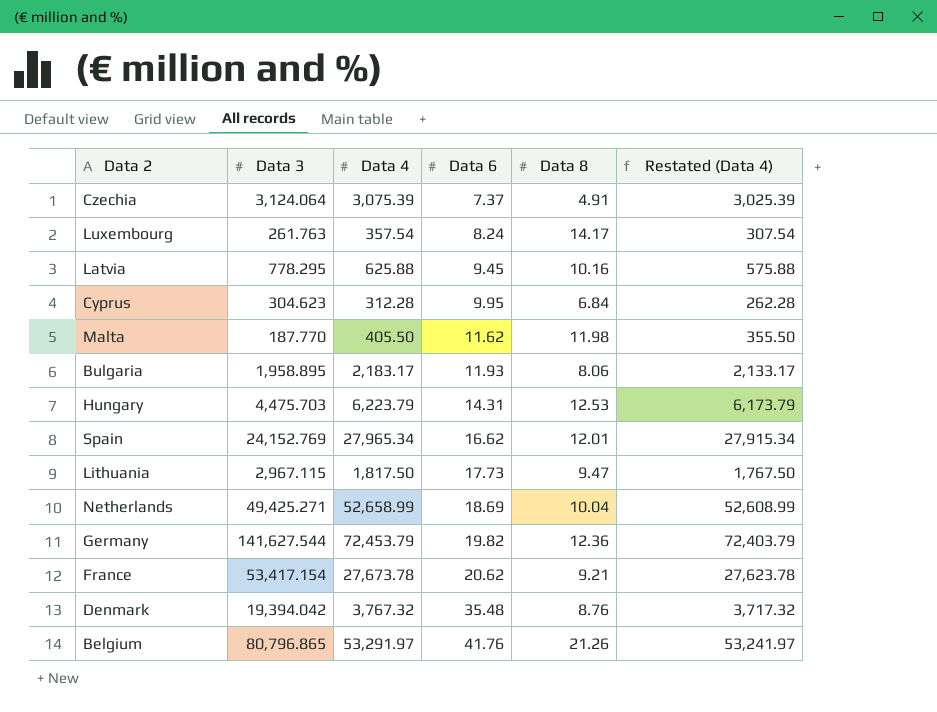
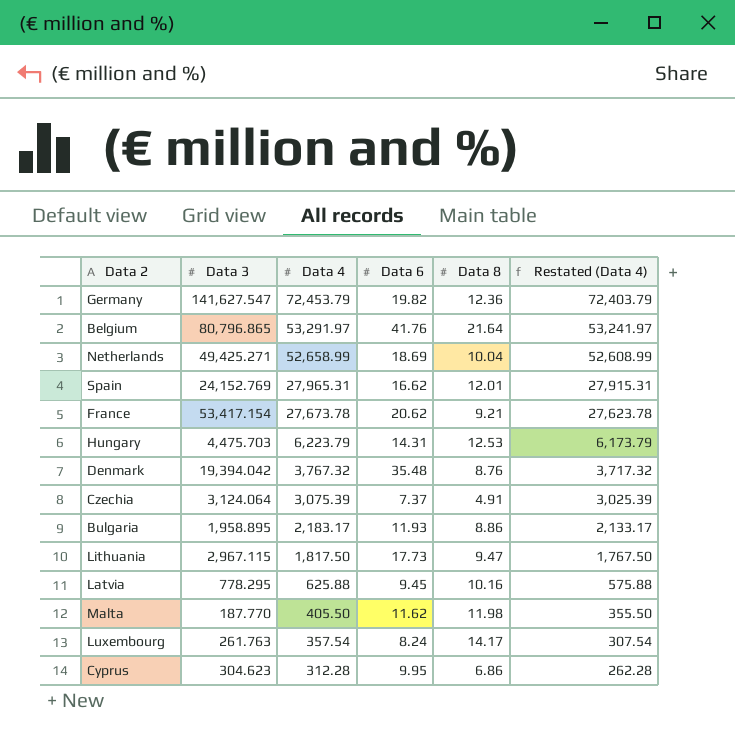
row order: Data 6 ascending -> Data 4 descending
Germany | Data 3: 141,627.544 -> 141,627.547
Belgium | Data 8: 21.26 -> 21.64
Spain | Data 4: 27,965.34 -> 27,965.31
Spain | Restated (Data 4): 27,915.34 -> 27,915.31
Bulgaria | Data 8: 8.06 -> 8.86
Cyprus | Data 8: 6.84 -> 6.86

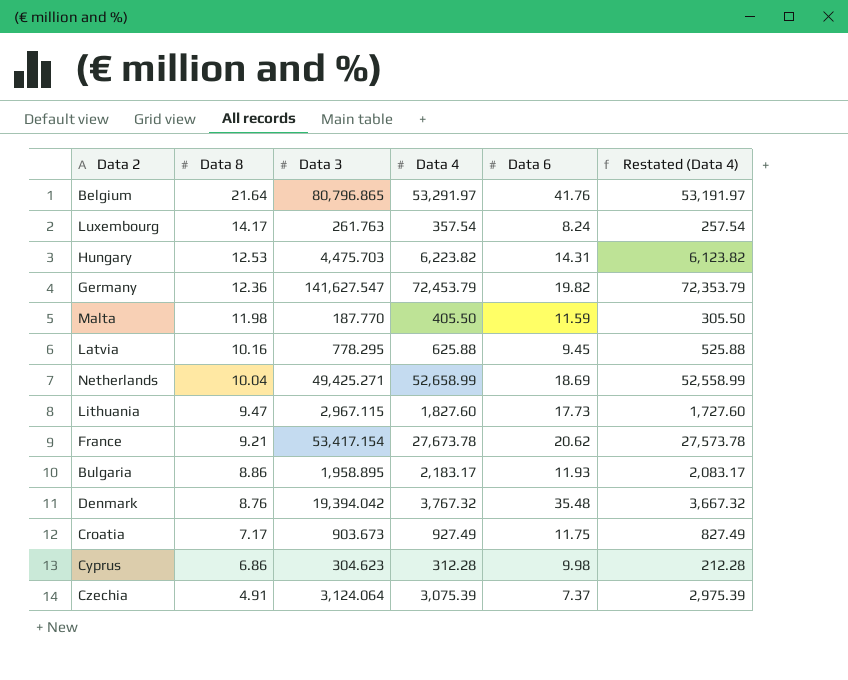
row order: Data 4 descending -> Data 8 descending
column Data 8 | position: 5 -> 2
column Restated (Data 4) | formula: [Data 4] - 50 -> [Data 4] - 100
row Spain: 24,152.769 | 27,965.31 | 16.62 | 12.01 | 27,915.31 -> none
Hungary | Data 4: 6,223.79 -> 6,223.82
Malta | Data 6: 11.62 -> 11.59
Lithuania | Data 4: 1,817.50 -> 1,827.60
row Croatia: none -> 7.17 | 903.673 | 927.49 | 11.75 | 827.49
Cyprus | Data 6: 9.95 -> 9.98

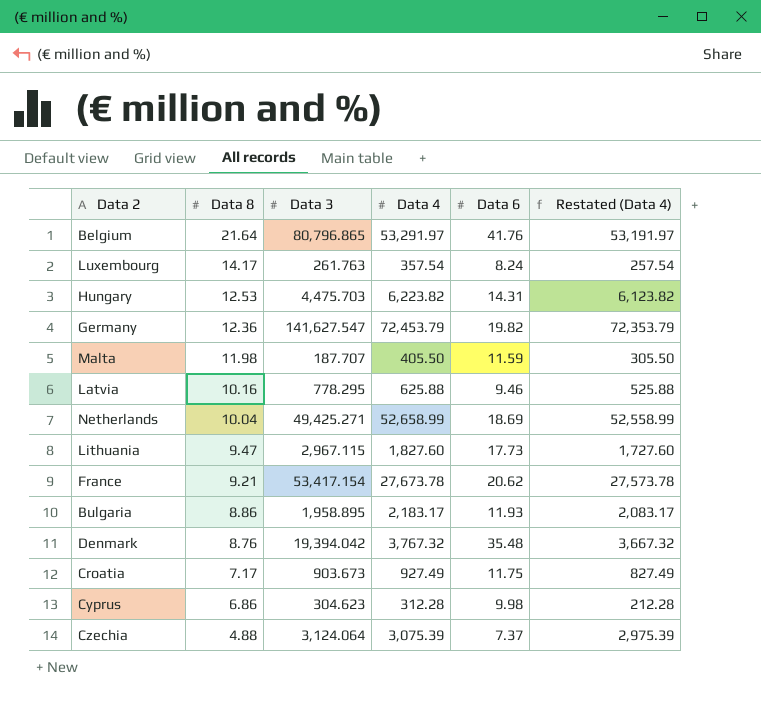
Malta | Data 3: 187.770 -> 187.707
Latvia | Data 6: 9.45 -> 9.46
Czechia | Data 8: 4.91 -> 4.88

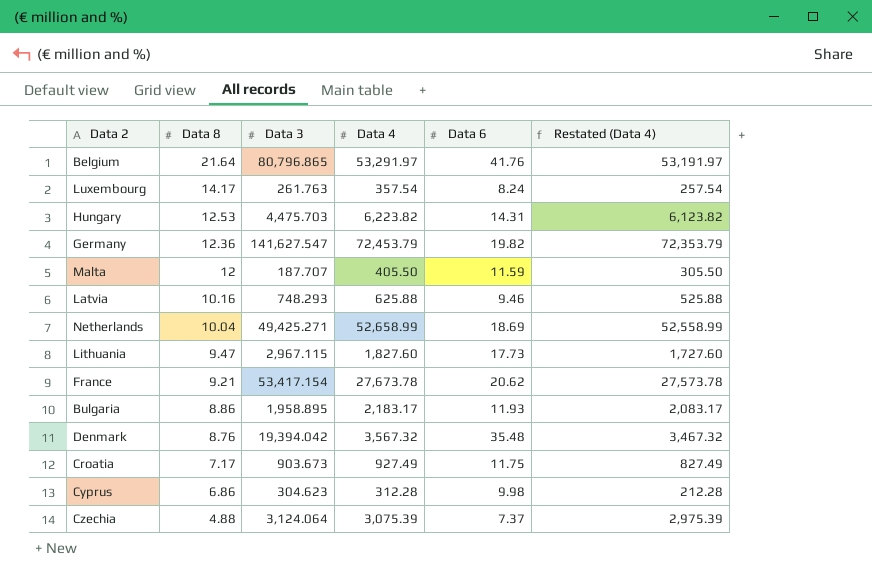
Malta | Data 8: 11.98 -> 12
Latvia | Data 3: 778.295 -> 748.293
Denmark | Data 4: 3,767.32 -> 3,567.32
Denmark | Restated (Data 4): 3,667.32 -> 3,467.32

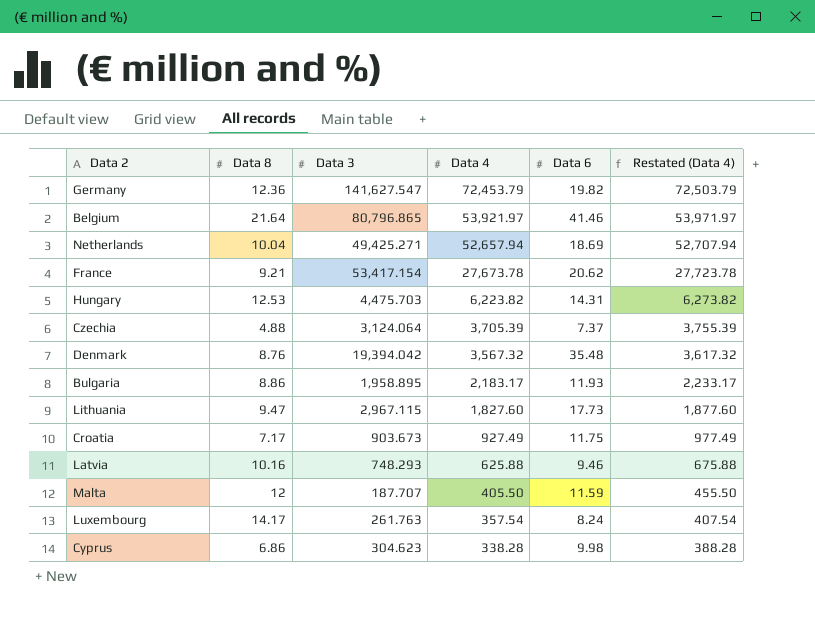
row order: Data 8 descending -> Data 4 descending
column Restated (Data 4) | formula: [Data 4] - 100 -> [Data 4] + 50
Belgium | Data 4: 53,291.97 -> 53,921.97
Belgium | Data 6: 41.76 -> 41.46
Netherlands | Data 4: 52,658.99 -> 52,657.94
Czechia | Data 4: 3,075.39 -> 3,705.39
Cyprus | Data 4: 312.28 -> 338.28

